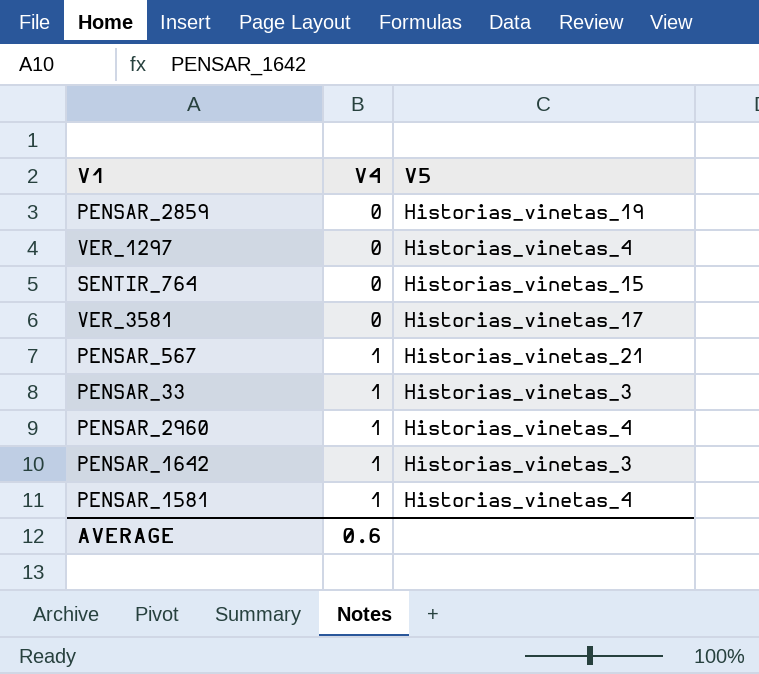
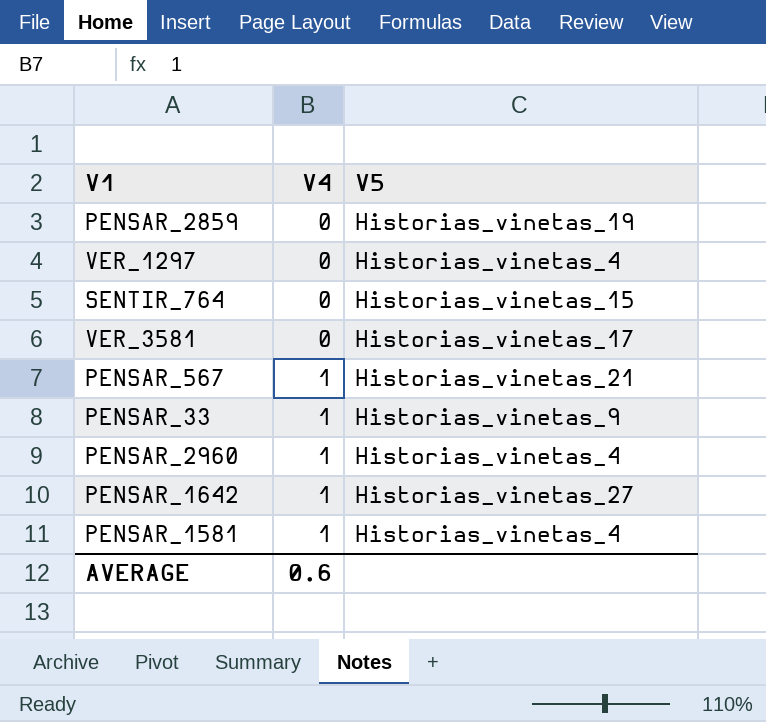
PENSAR_33 | V5: Historias_vinetas_3 -> Historias_vinetas_9
PENSAR_1642 | V5: Historias_vinetas_3 -> Historias_vinetas_27

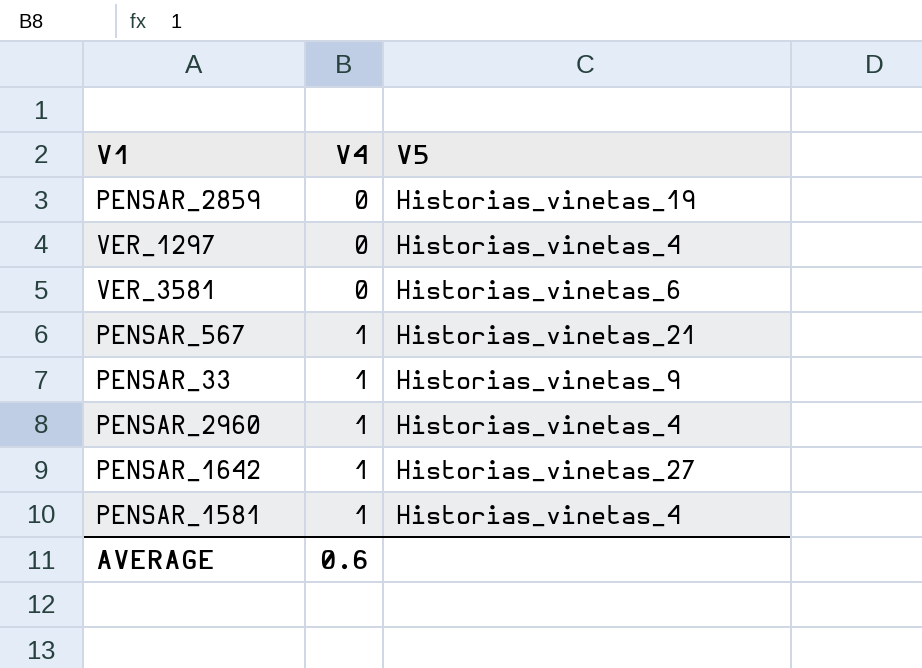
row SENTIR_764: 0 | Historias_vinetas_15 -> none
VER_3581 | V5: Historias_vinetas_17 -> Historias_vinetas_6

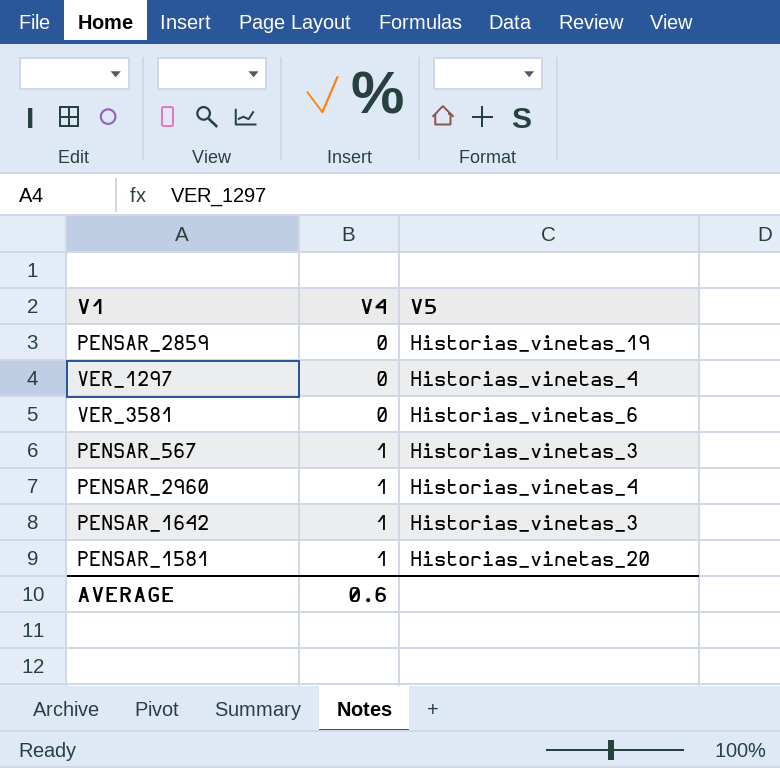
row PENSAR_33: 1 | Historias_vinetas_9 -> none
PENSAR_567 | V5: Historias_vinetas_21 -> Historias_vinetas_3
PENSAR_1642 | V5: Historias_vinetas_27 -> Historias_vinetas_3
PENSAR_1581 | V5: Historias_vinetas_4 -> Historias_vinetas_20

